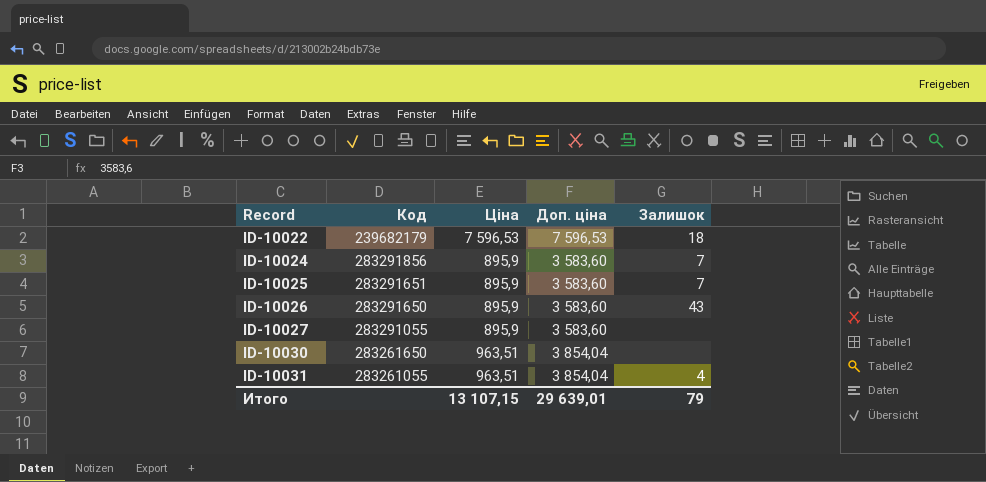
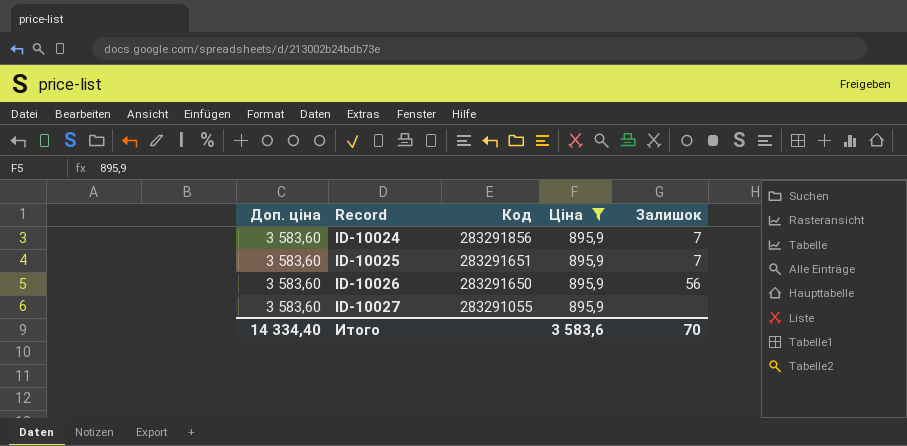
filter: none -> Ціна = 895,9
column Доп. ціна | position: 4 -> 1
ID-10026 | Залишок: 43 -> 56
Итого | Доп. ціна: 29 639,01 -> 14 334,40
Итого | Ціна: 13 107,15 -> 3 583,6
Итого | Залишок: 79 -> 70

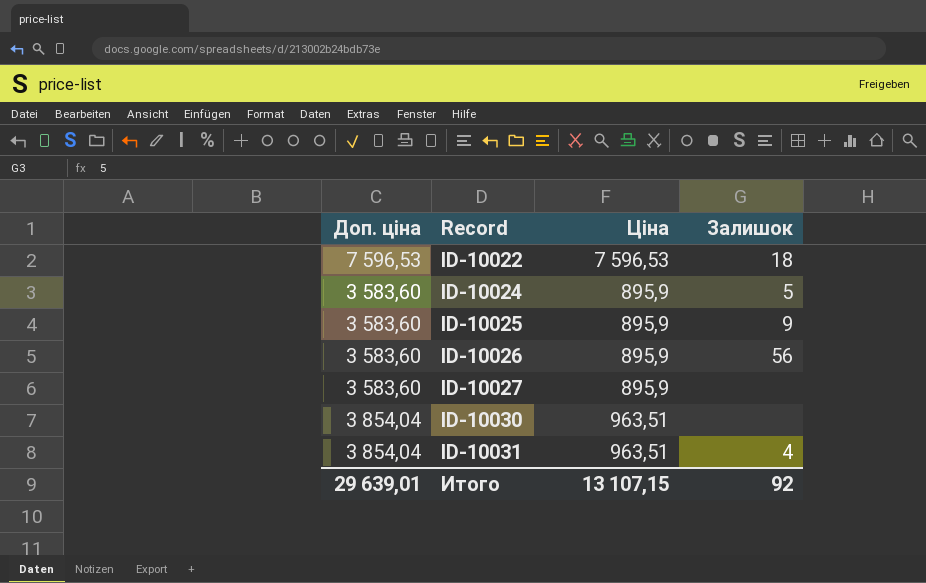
filter: Ціна = 895,9 -> none
column Код | position: 3 -> none
ID-10024 | Залишок: 7 -> 5
ID-10025 | Залишок: 7 -> 9
Итого | Доп. ціна: 14 334,40 -> 29 639,01
Итого | Ціна: 3 583,6 -> 13 107,15
Итого | Залишок: 70 -> 92

